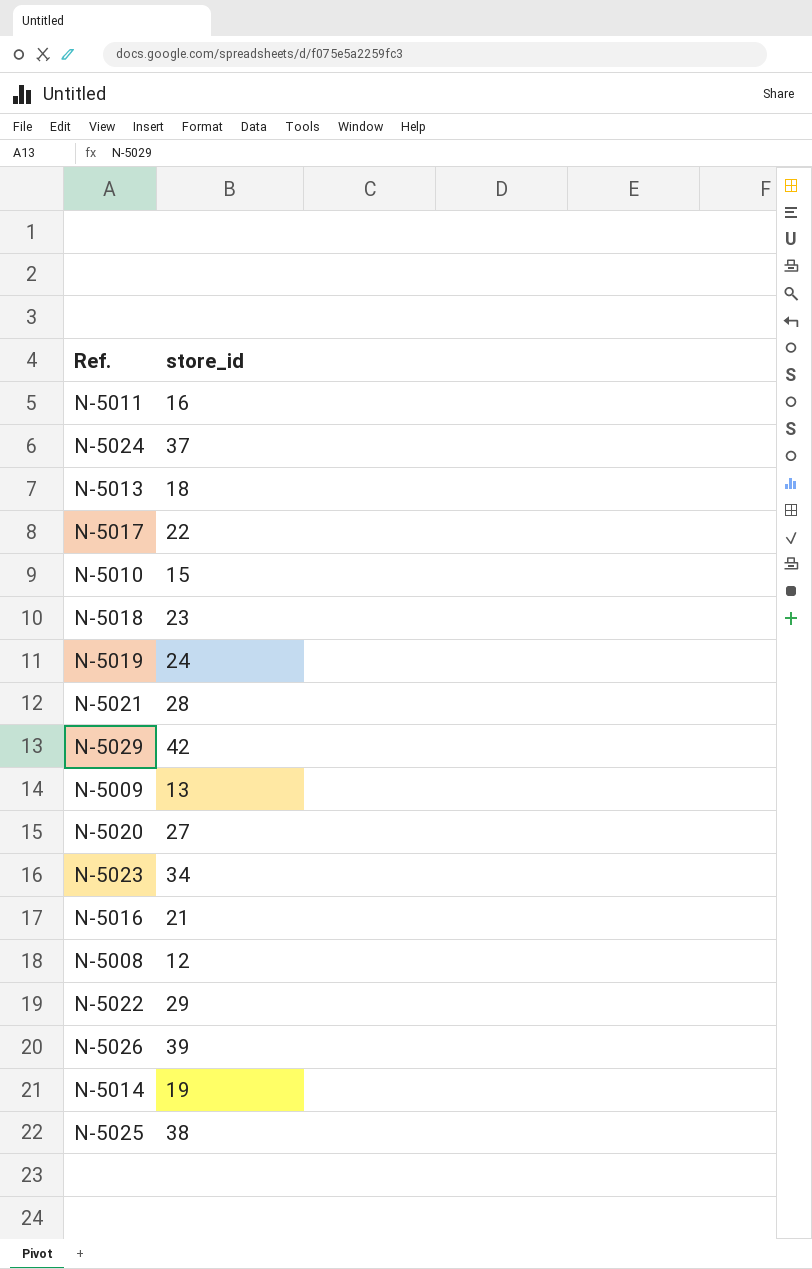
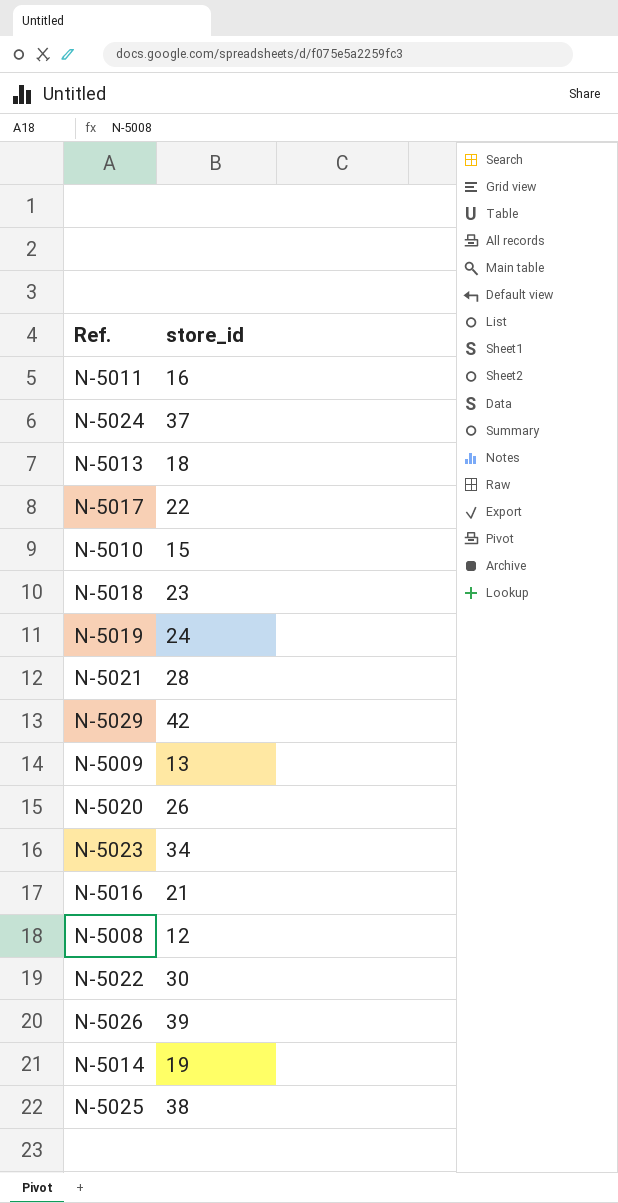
N-5020 | store_id: 27 -> 26
N-5022 | store_id: 29 -> 30

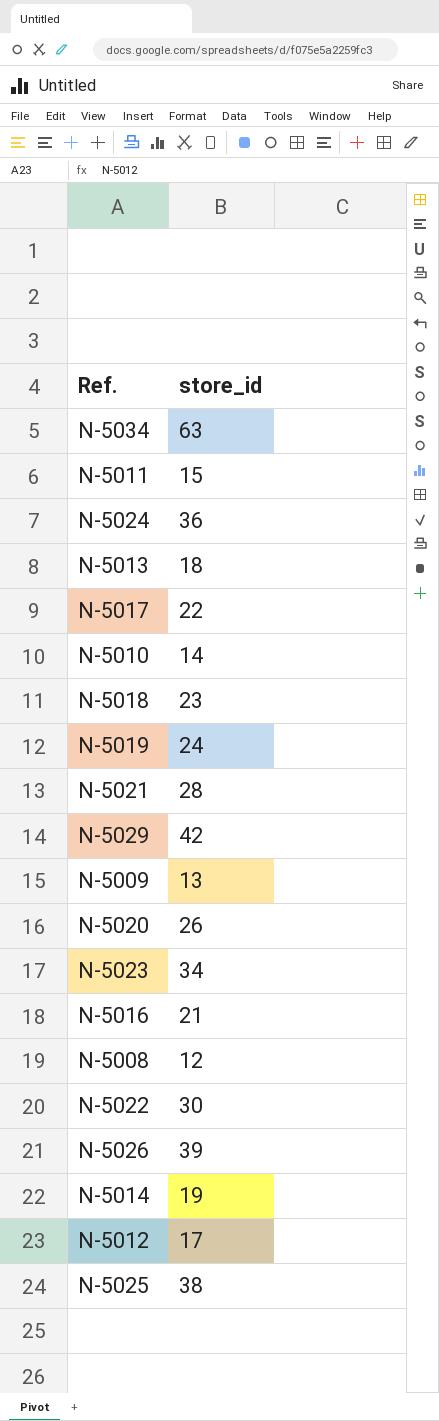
row N-5034: none -> 63
N-5011 | store_id: 16 -> 15
N-5024 | store_id: 37 -> 36
N-5010 | store_id: 15 -> 14
row N-5012: none -> 17

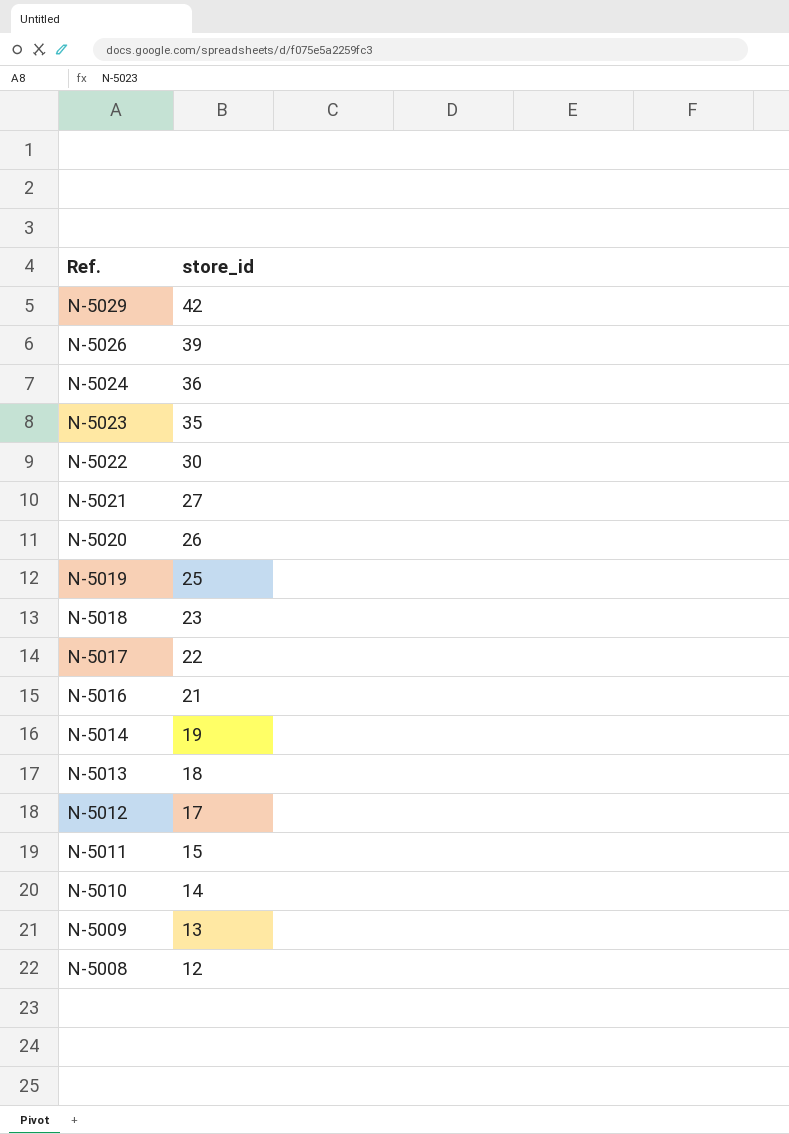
row order: none -> Ref. descending
row N-5034: 63 -> none
row N-5025: 38 -> none
N-5023 | store_id: 34 -> 35
N-5021 | store_id: 28 -> 27
N-5019 | store_id: 24 -> 25

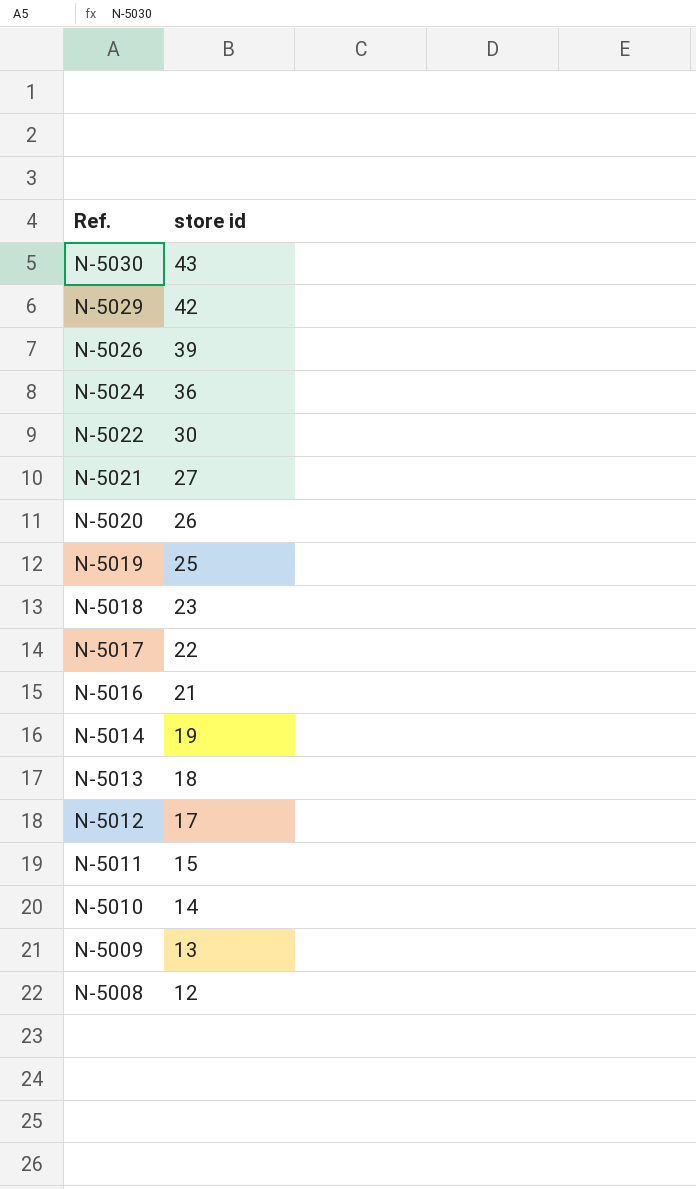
column name: store_id -> store id
row N-5023: 35 -> none
row N-5030: none -> 43

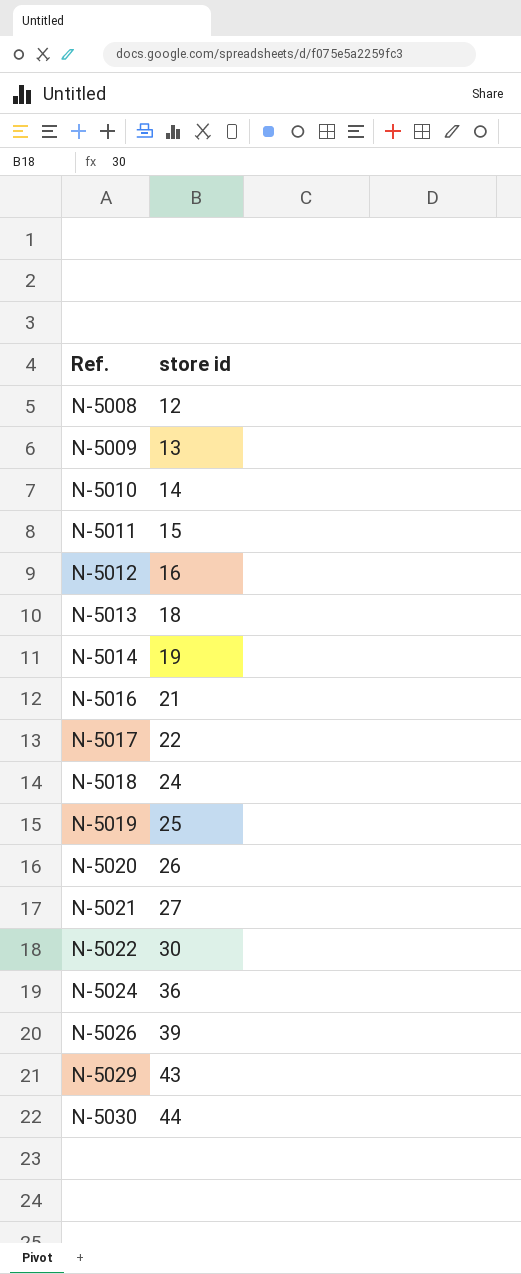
row order: Ref. descending -> Ref. ascending
N-5012 | store id: 17 -> 16
N-5018 | store id: 23 -> 24
N-5029 | store id: 42 -> 43
N-5030 | store id: 43 -> 44

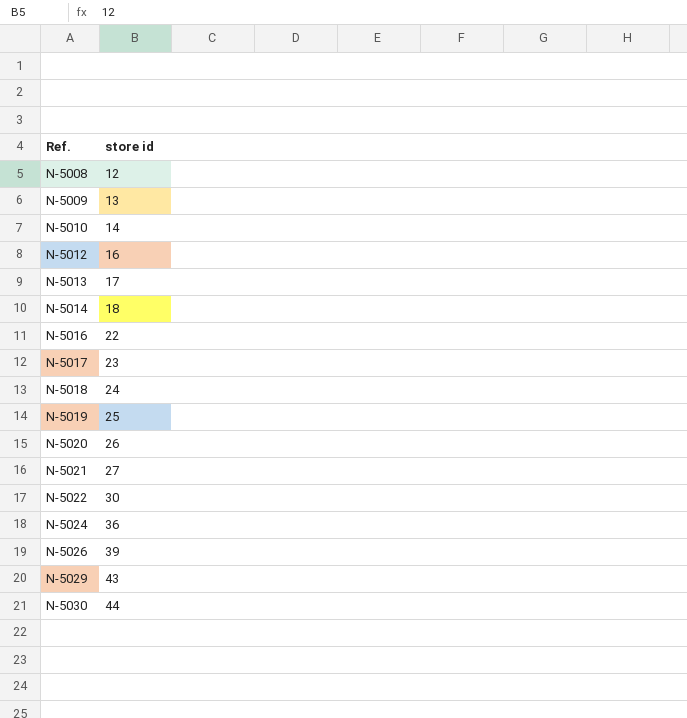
row N-5011: 15 -> none
N-5013 | store id: 18 -> 17
N-5014 | store id: 19 -> 18
N-5016 | store id: 21 -> 22
N-5017 | store id: 22 -> 23

